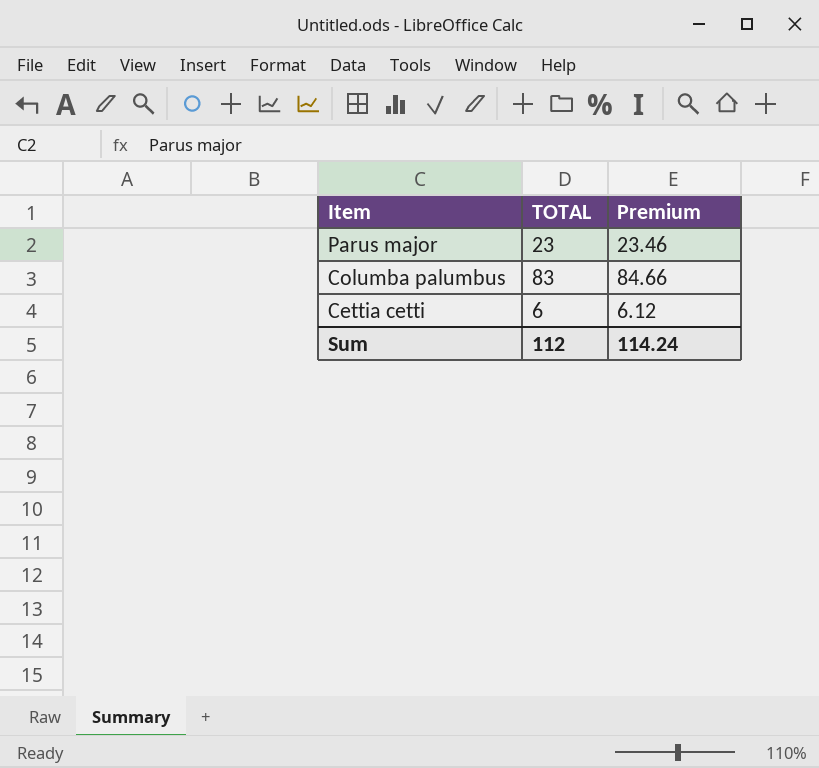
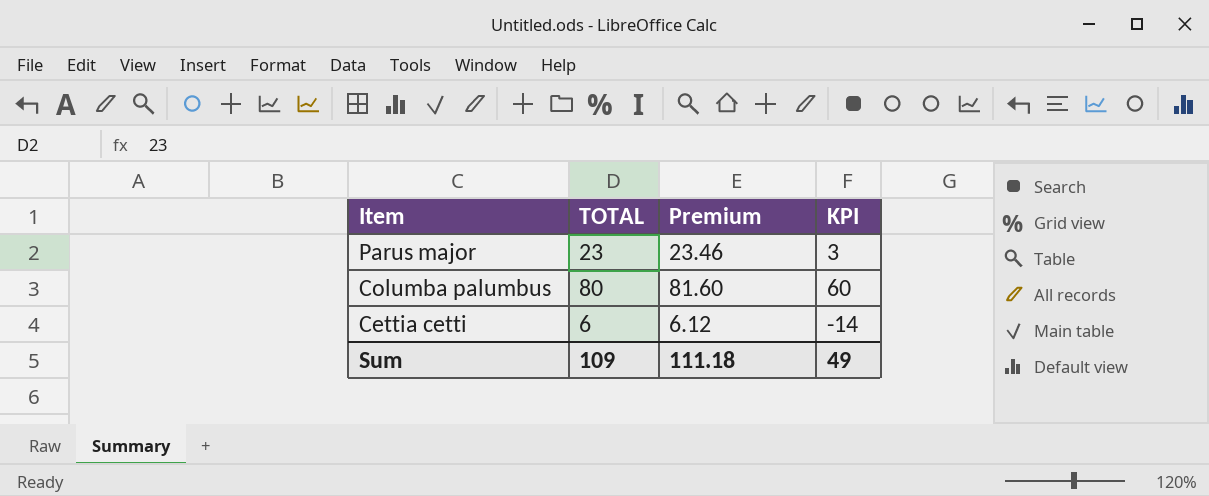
column KPI | formula: none -> [TOTAL] - 20
Columba palumbus | TOTAL: 83 -> 80
Columba palumbus | Premium: 84.66 -> 81.60
Sum | TOTAL: 112 -> 109
Sum | Premium: 114.24 -> 111.18

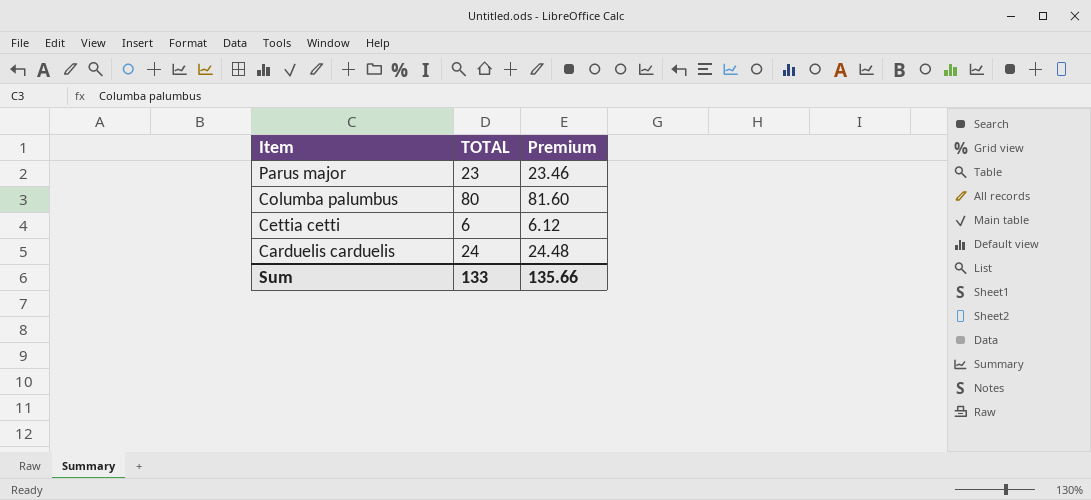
column KPI | formula: [TOTAL] - 20 -> none
row Carduelis carduelis: none -> 24 | 24.48
Sum | TOTAL: 109 -> 133
Sum | Premium: 111.18 -> 135.66

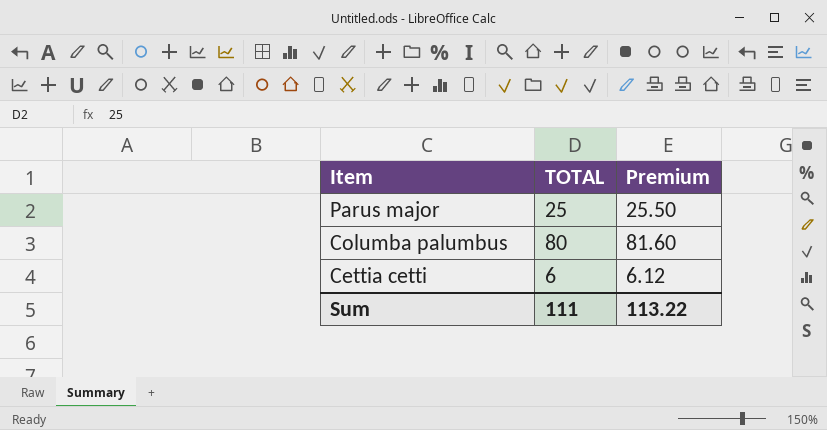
row Carduelis carduelis: 24 | 24.48 -> none
Parus major | TOTAL: 23 -> 25
Parus major | Premium: 23.46 -> 25.50
Sum | TOTAL: 133 -> 111
Sum | Premium: 135.66 -> 113.22

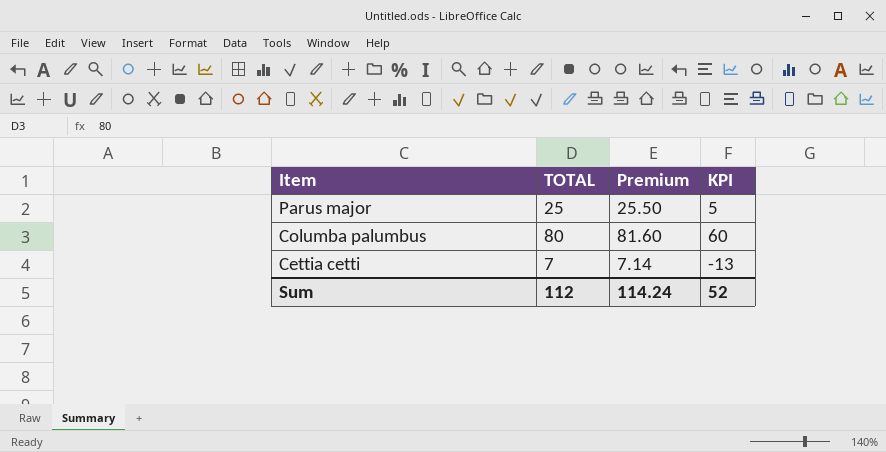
column KPI | formula: none -> [TOTAL] - 20
Cettia cetti | TOTAL: 6 -> 7
Cettia cetti | Premium: 6.12 -> 7.14
Sum | TOTAL: 111 -> 112
Sum | Premium: 113.22 -> 114.24

